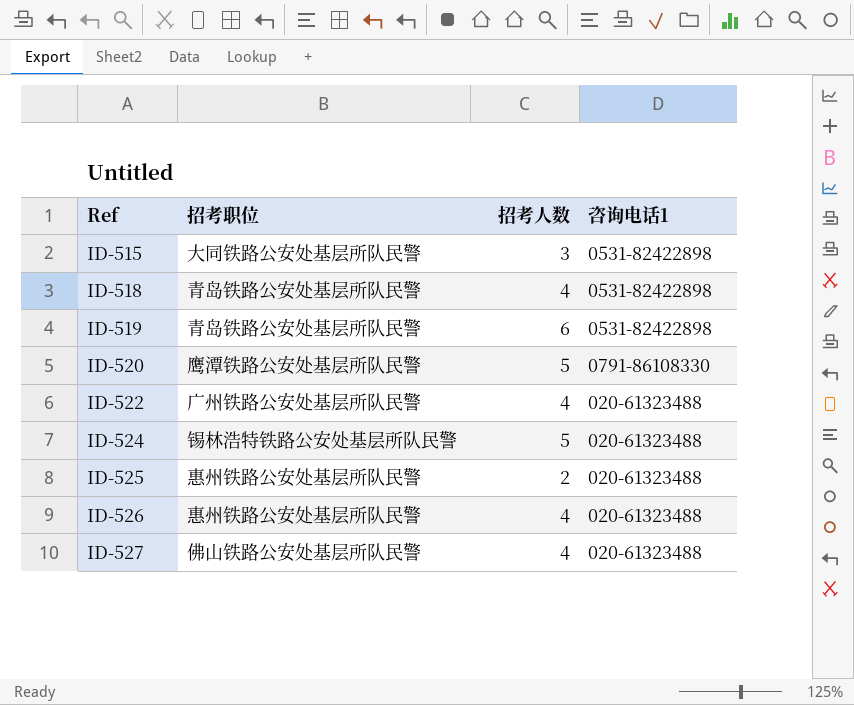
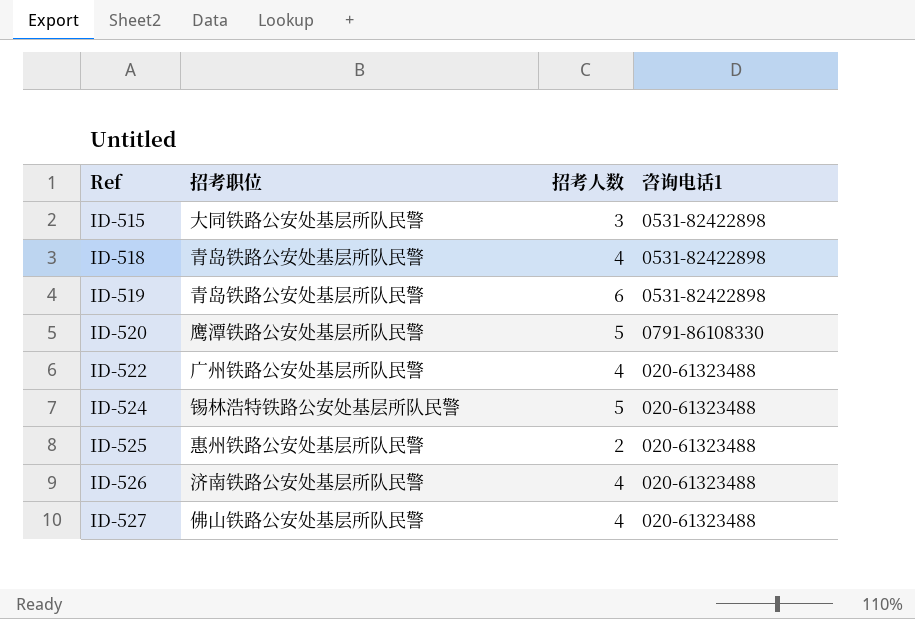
ID-526 | 招考职位: 惠州铁路公安处基层所队民警 -> 济南铁路公安处基层所队民警

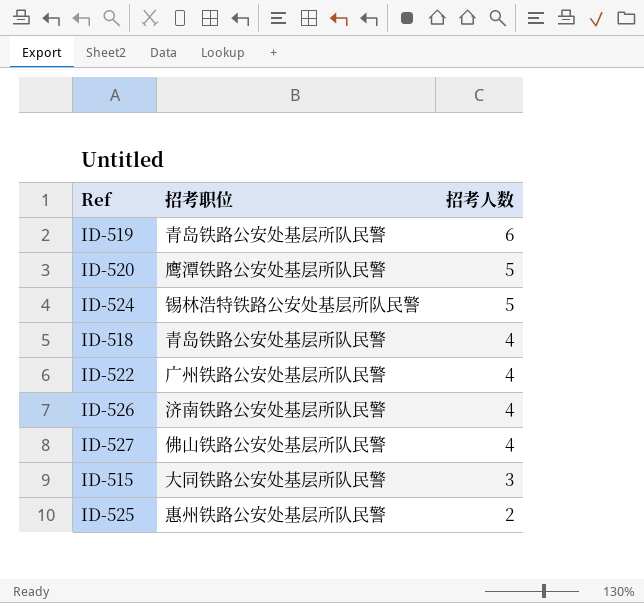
row order: Ref ascending -> 招考人数 descending
column 咨询电话1 | position: 4 -> none

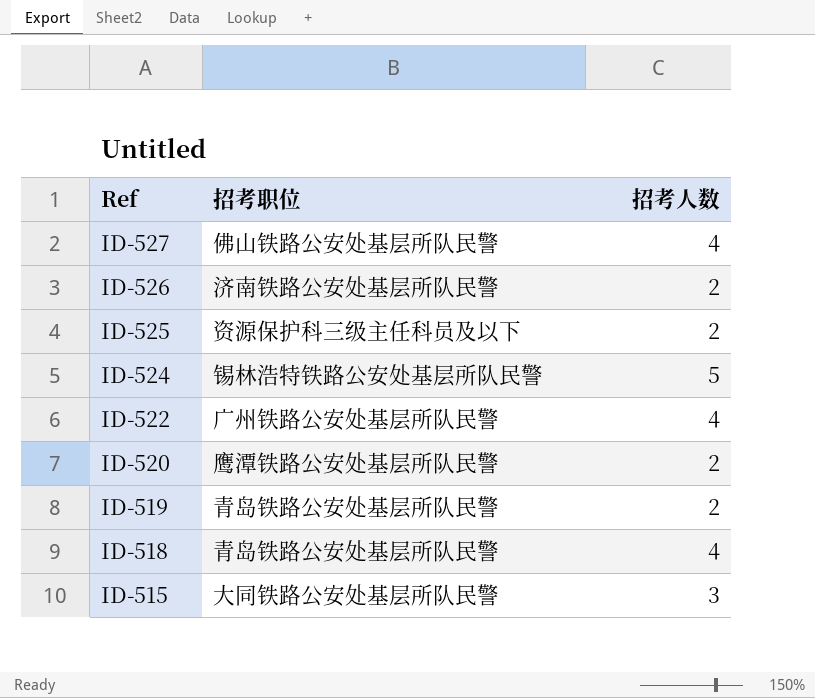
row order: 招考人数 descending -> Ref descending
ID-526 | 招考人数: 4 -> 2
ID-525 | 招考职位: 惠州铁路公安处基层所队民警 -> 资源保护科三级主任科员及以下
ID-520 | 招考人数: 5 -> 2
ID-519 | 招考人数: 6 -> 2

